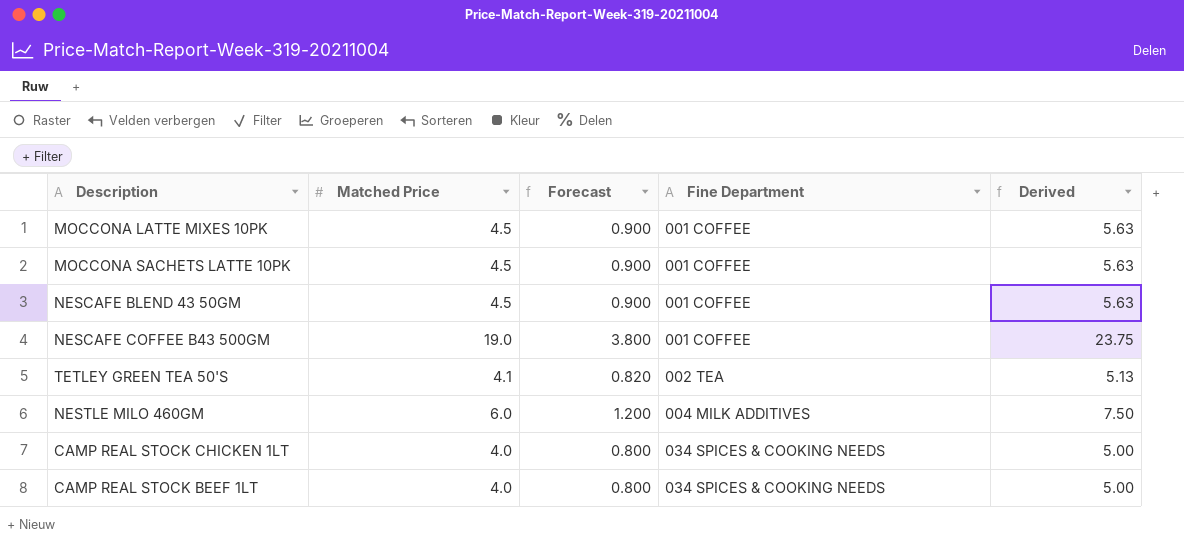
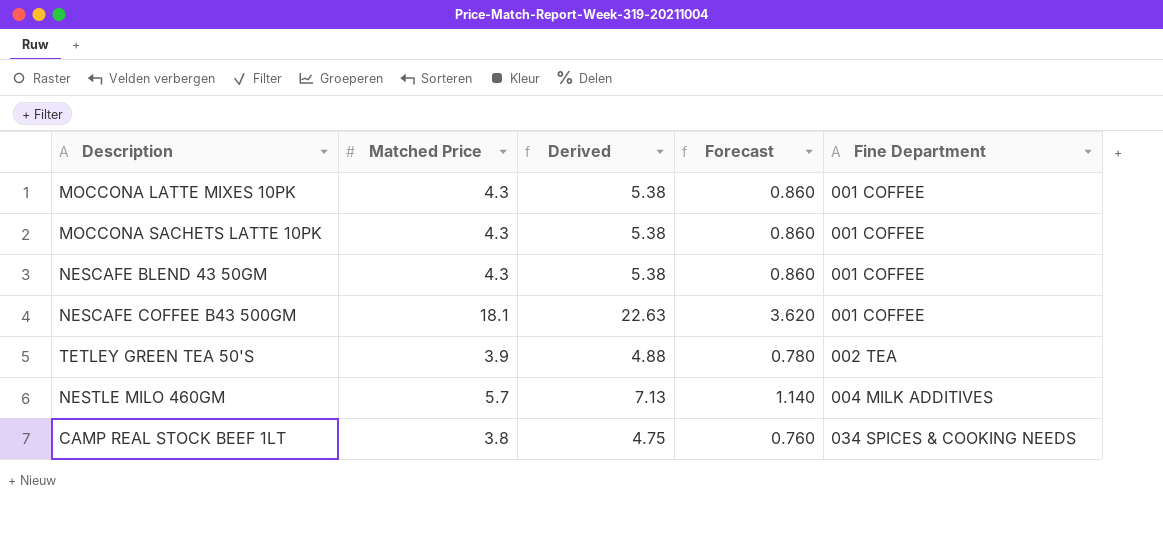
column Derived | position: 5 -> 3
row CAMP REAL STOCK CHICKEN 1LT: 4.0 | 0.800 | 034 SPICES & COOKING NEEDS | 5.00 -> none
MOCCONA LATTE MIXES 10PK | Matched Price: 4.5 -> 4.3
MOCCONA LATTE MIXES 10PK | Derived: 5.63 -> 5.38
MOCCONA LATTE MIXES 10PK | Forecast: 0.900 -> 0.860
MOCCONA SACHETS LATTE 10PK | Matched Price: 4.5 -> 4.3
MOCCONA SACHETS LATTE 10PK | Derived: 5.63 -> 5.38
MOCCONA SACHETS LATTE 10PK | Forecast: 0.900 -> 0.860
NESCAFE BLEND 43 50GM | Matched Price: 4.5 -> 4.3
NESCAFE BLEND 43 50GM | Derived: 5.63 -> 5.38
NESCAFE BLEND 43 50GM | Forecast: 0.900 -> 0.860
NESCAFE COFFEE B43 500GM | Matched Price: 19.0 -> 18.1
NESCAFE COFFEE B43 500GM | Derived: 23.75 -> 22.63
NESCAFE COFFEE B43 500GM | Forecast: 3.800 -> 3.620
TETLEY GREEN TEA 50'S | Matched Price: 4.1 -> 3.9
TETLEY GREEN TEA 50'S | Derived: 5.13 -> 4.88
TETLEY GREEN TEA 50'S | Forecast: 0.820 -> 0.780
NESTLE MILO 460GM | Matched Price: 6.0 -> 5.7
NESTLE MILO 460GM | Derived: 7.50 -> 7.13
NESTLE MILO 460GM | Forecast: 1.200 -> 1.140
CAMP REAL STOCK BEEF 1LT | Matched Price: 4.0 -> 3.8
CAMP REAL STOCK BEEF 1LT | Derived: 5.00 -> 4.75
CAMP REAL STOCK BEEF 1LT | Forecast: 0.800 -> 0.760

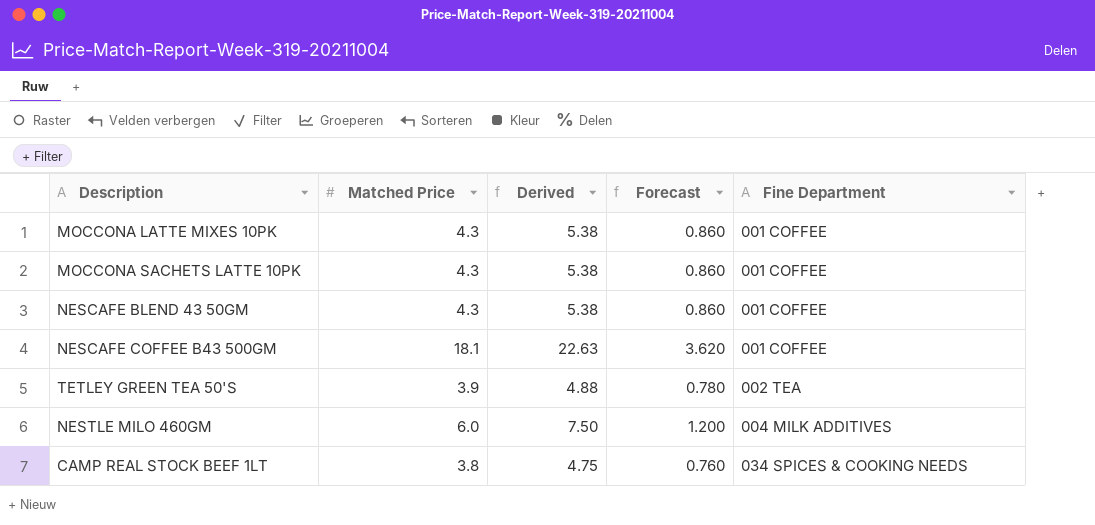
NESTLE MILO 460GM | Matched Price: 5.7 -> 6.0
NESTLE MILO 460GM | Derived: 7.13 -> 7.50
NESTLE MILO 460GM | Forecast: 1.140 -> 1.200

